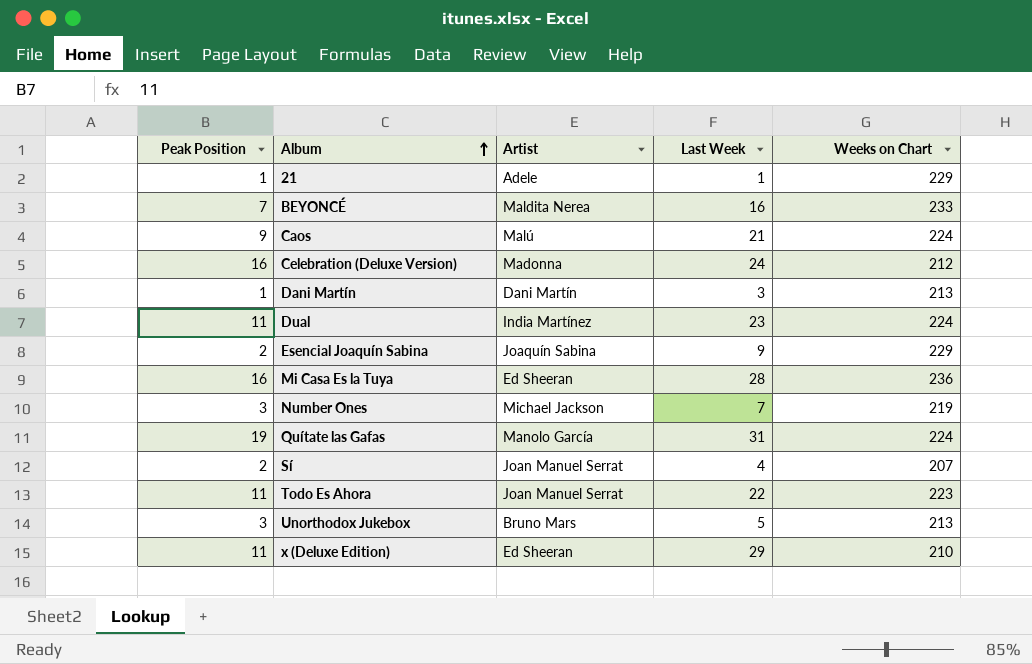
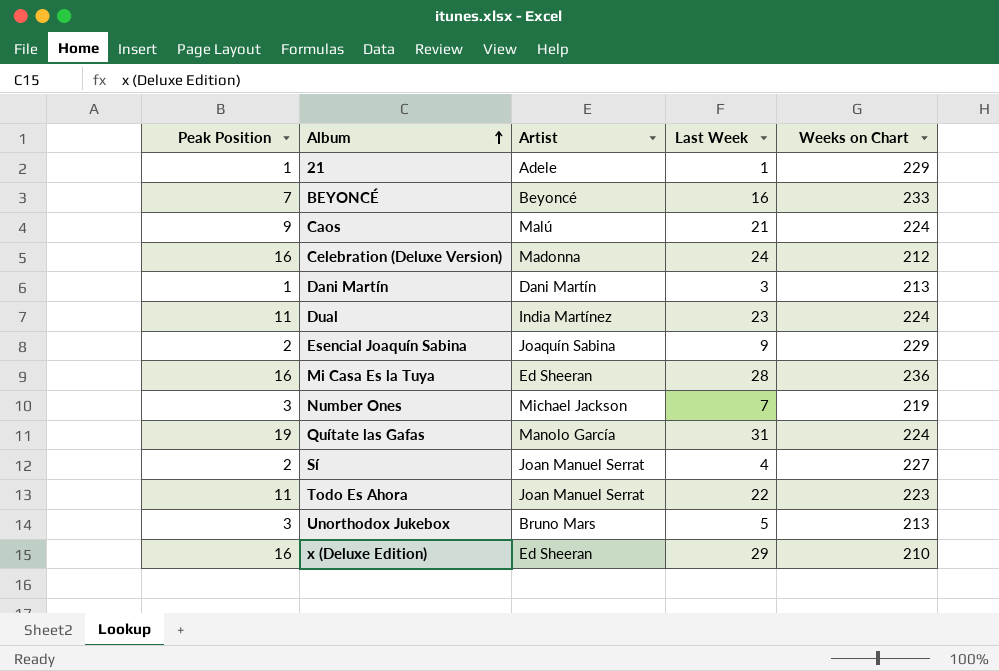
BEYONCÉ | Artist: Maldita Nerea -> Beyoncé
Sí | Weeks on Chart: 207 -> 227
x (Deluxe Edition) | Peak Position: 11 -> 16

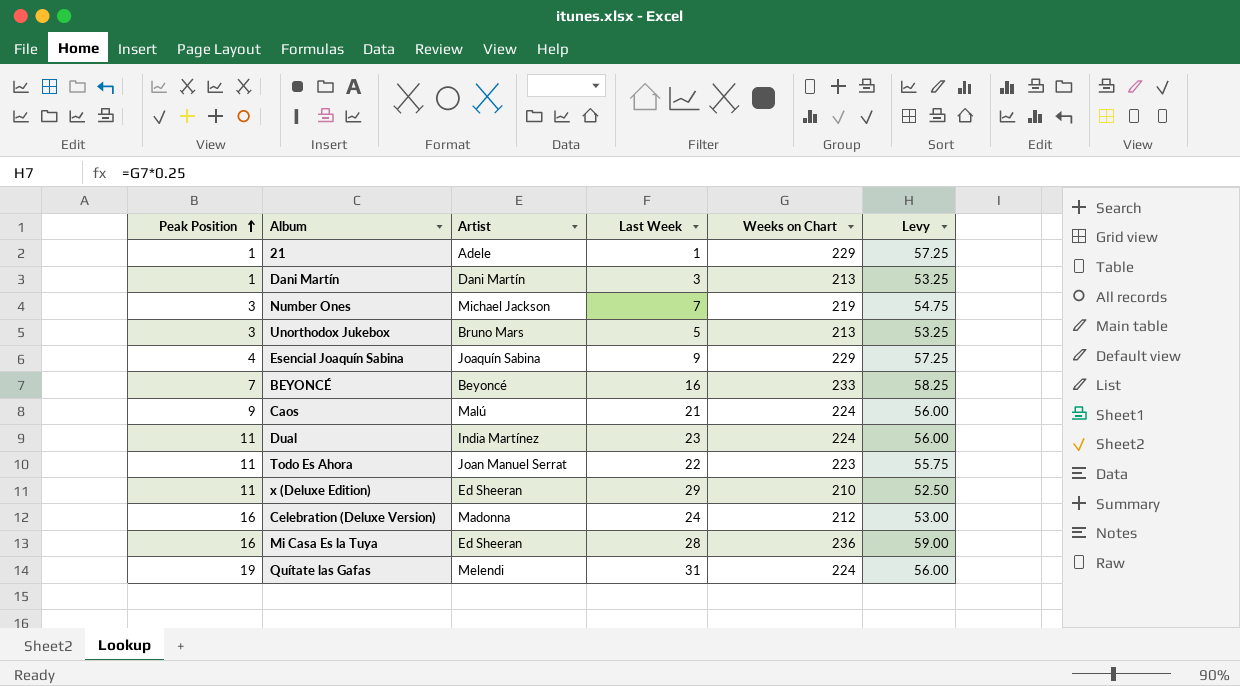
row order: Album ascending -> Peak Position ascending
column Levy | formula: none -> [Weeks on Chart] * 0.25
row Sí: 2 | Joan Manuel Serrat | 4 | 227 -> none
Esencial Joaquín Sabina | Peak Position: 2 -> 4
x (Deluxe Edition) | Peak Position: 16 -> 11
Quítate las Gafas | Artist: Manolo García -> Melendi

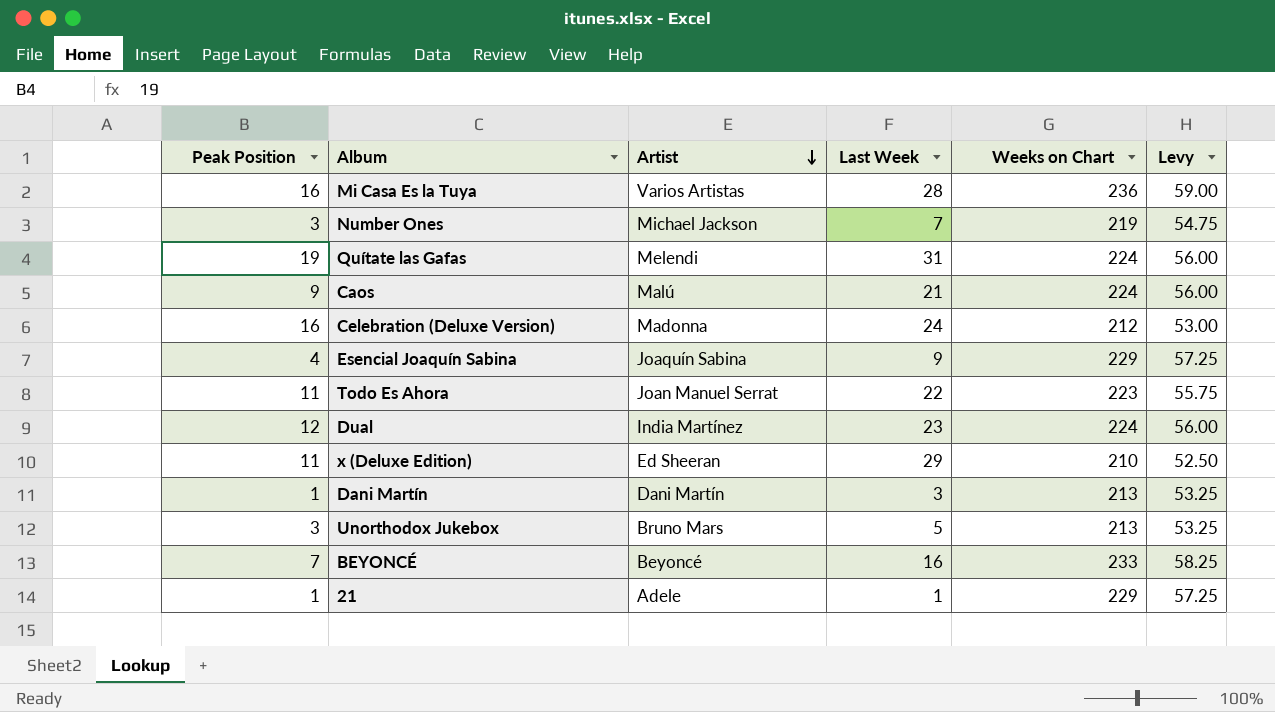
row order: Peak Position ascending -> Artist descending
Mi Casa Es la Tuya | Artist: Ed Sheeran -> Varios Artistas
Dual | Peak Position: 11 -> 12

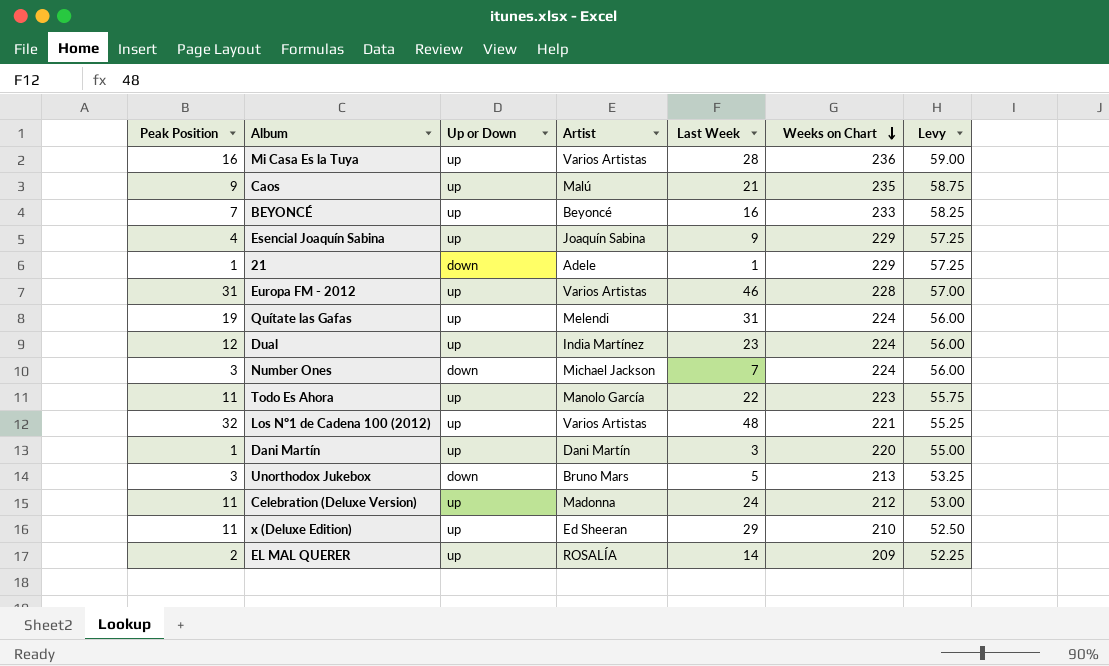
row order: Artist descending -> Weeks on Chart descending
column Up or Down | position: none -> 3
Caos | Weeks on Chart: 224 -> 235
Caos | Levy: 56.00 -> 58.75
row Europa FM - 2012: none -> 31 | up | Varios Artistas | 46 | 228 | 57.00
Number Ones | Weeks on Chart: 219 -> 224
Number Ones | Levy: 54.75 -> 56.00
Todo Es Ahora | Artist: Joan Manuel Serrat -> Manolo García
row Los Nº1 de Cadena 100 (2012): none -> 32 | up | Varios Artistas | 48 | 221 | 55.25
Dani Martín | Weeks on Chart: 213 -> 220
Dani Martín | Levy: 53.25 -> 55.00
Celebration (Deluxe Version) | Peak Position: 16 -> 11
row EL MAL QUERER: none -> 2 | up | ROSALÍA | 14 | 209 | 52.25

